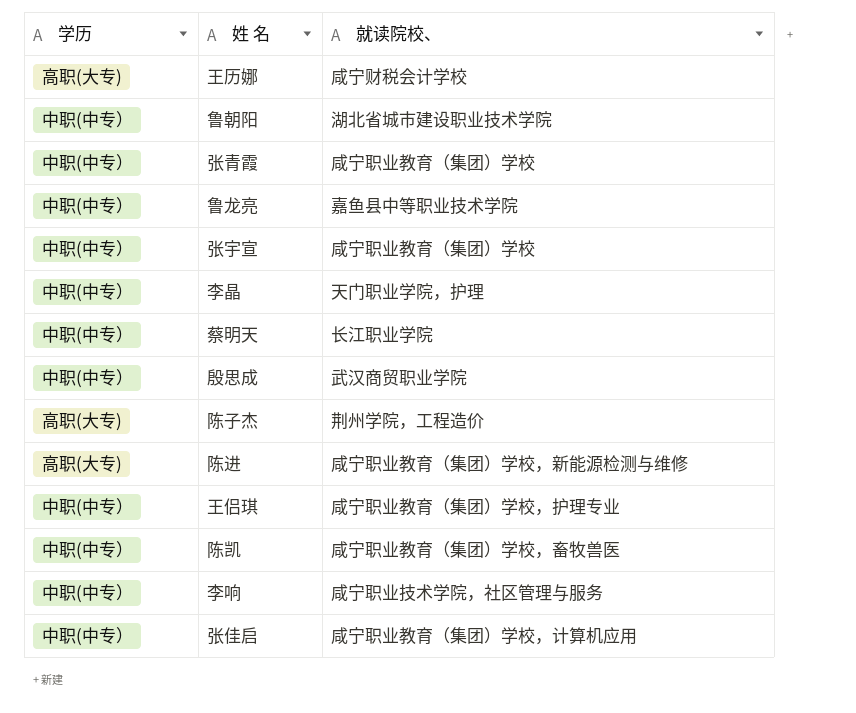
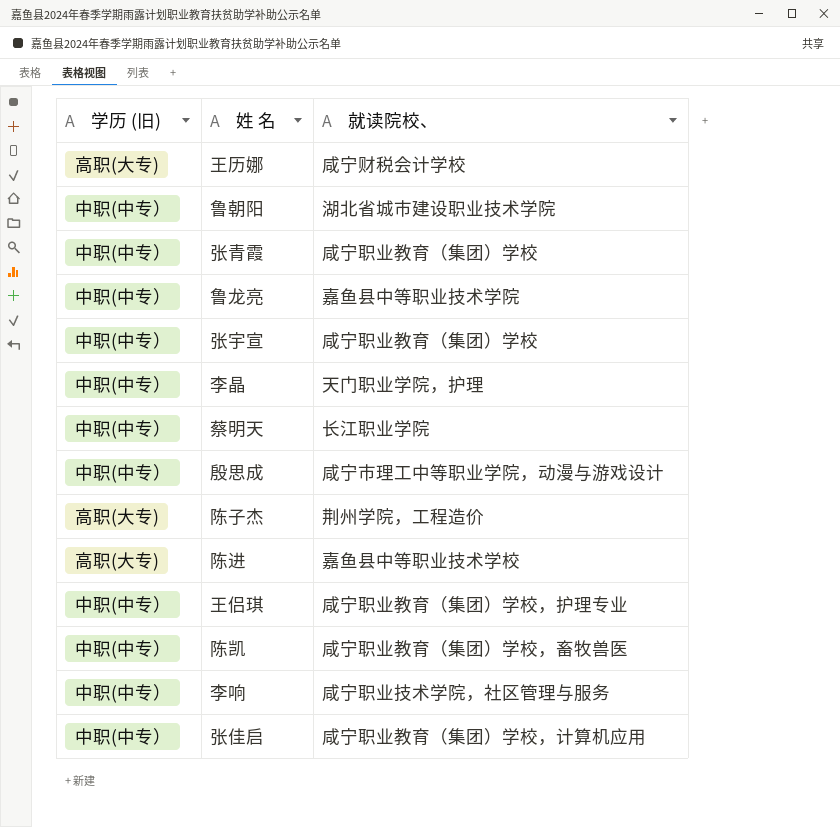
column name: 学历 -> 学历 (旧)
殷思成 | 就读院校、: 武汉商贸职业学院 -> 咸宁市理工中等职业学院，动漫与游戏设计
陈进 | 就读院校、: 咸宁职业教育（集团）学校，新能源检测与维修 -> 嘉鱼县中等职业技术学校

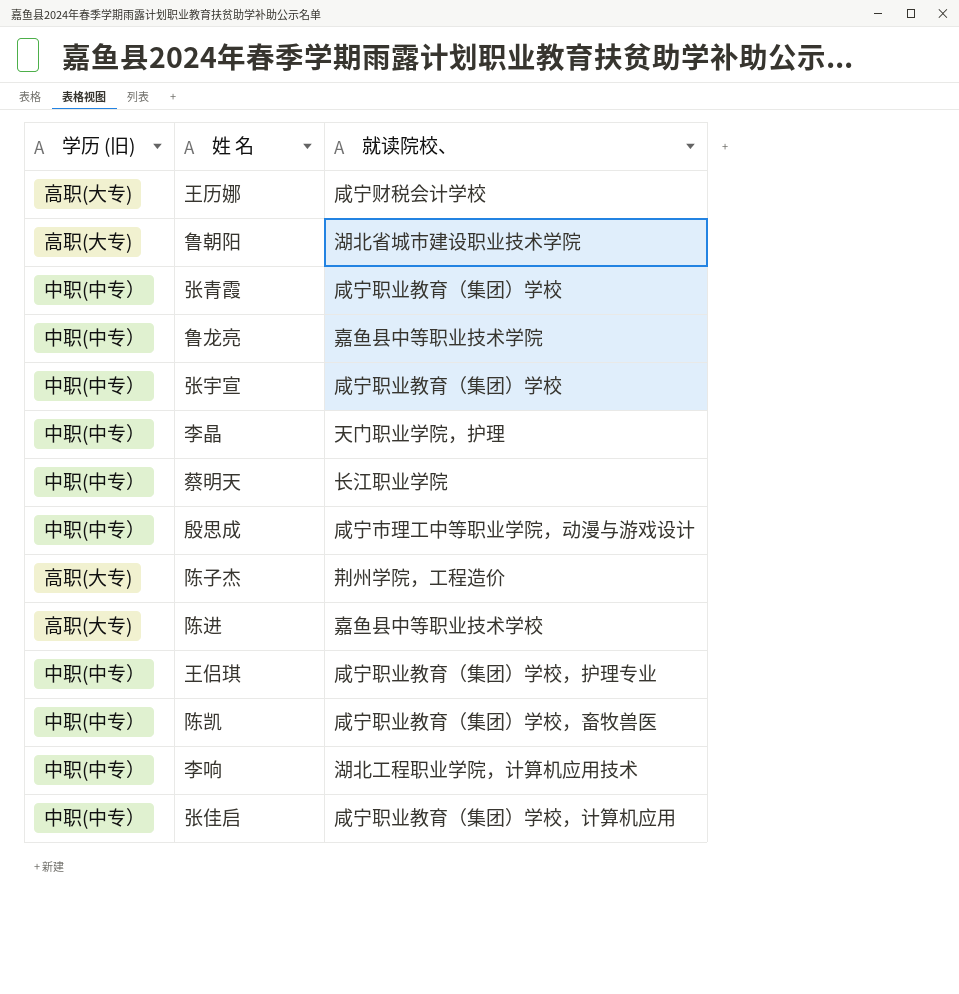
鲁朝阳 | 学历 (旧): 中职(中专） -> 高职(大专)
李响 | 就读院校、: 咸宁职业技术学院，社区管理与服务 -> 湖北工程职业学院，计算机应用技术

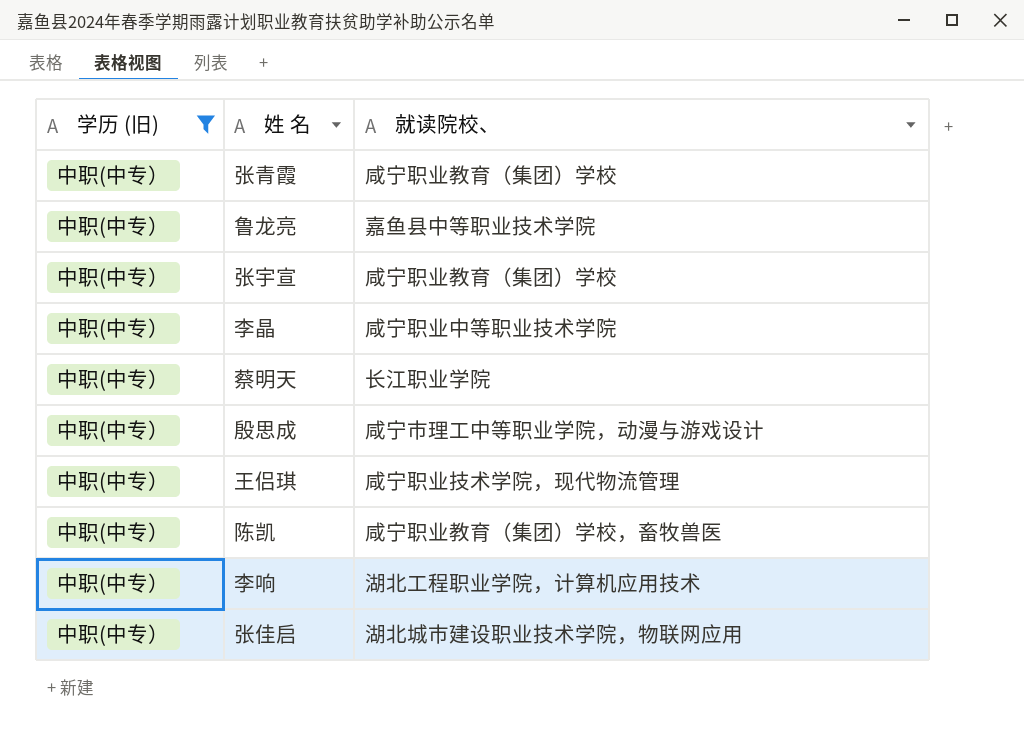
filter: none -> 学历 (旧) = 中职(中专）
李晶 | 就读院校、: 天门职业学院，护理 -> 咸宁职业中等职业技术学院
王侣琪 | 就读院校、: 咸宁职业教育（集团）学校，护理专业 -> 咸宁职业技术学院，现代物流管理
张佳启 | 就读院校、: 咸宁职业教育（集团）学校，计算机应用 -> 湖北城市建设职业技术学院，物联网应用

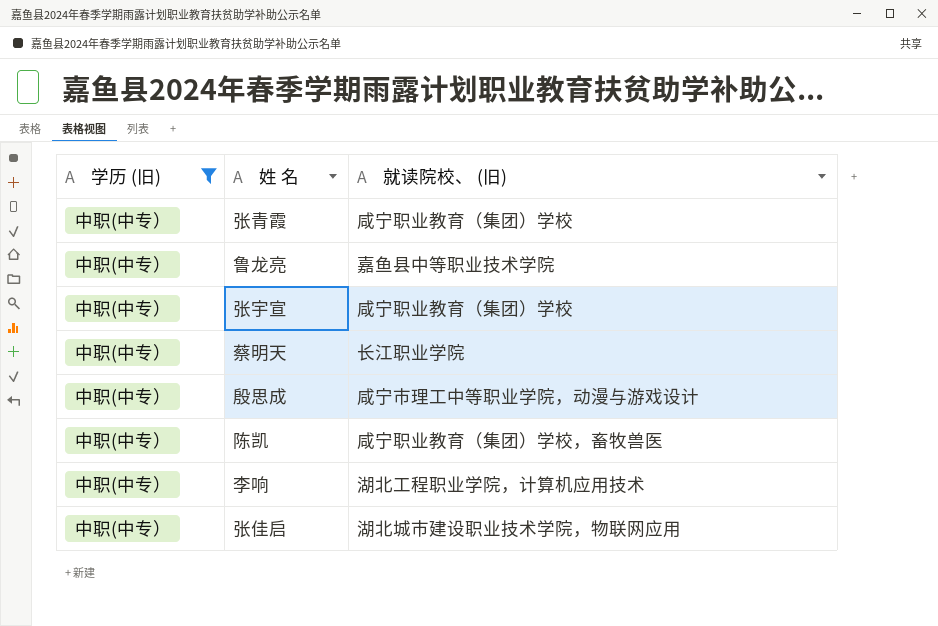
column name: 就读院校、 -> 就读院校、 (旧)
row 李晶: 中职(中专） | 咸宁职业中等职业技术学院 -> none
row 王侣琪: 中职(中专） | 咸宁职业技术学院，现代物流管理 -> none

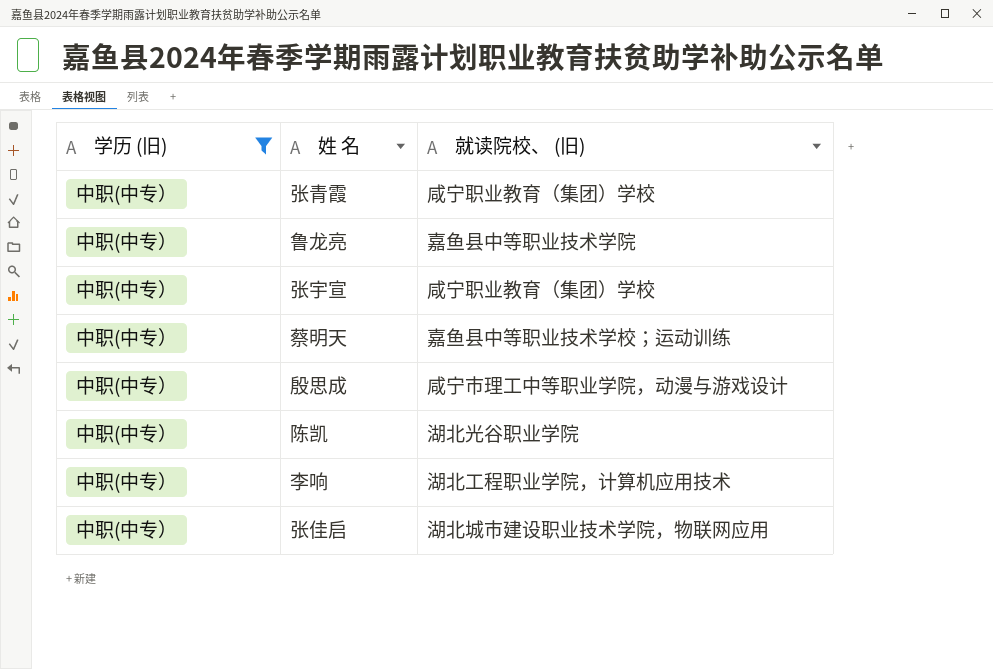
蔡明天 | 就读院校、 (旧): 长江职业学院 -> 嘉鱼县中等职业技术学校；运动训练
陈凯 | 就读院校、 (旧): 咸宁职业教育（集团）学校，畜牧兽医 -> 湖北光谷职业学院

